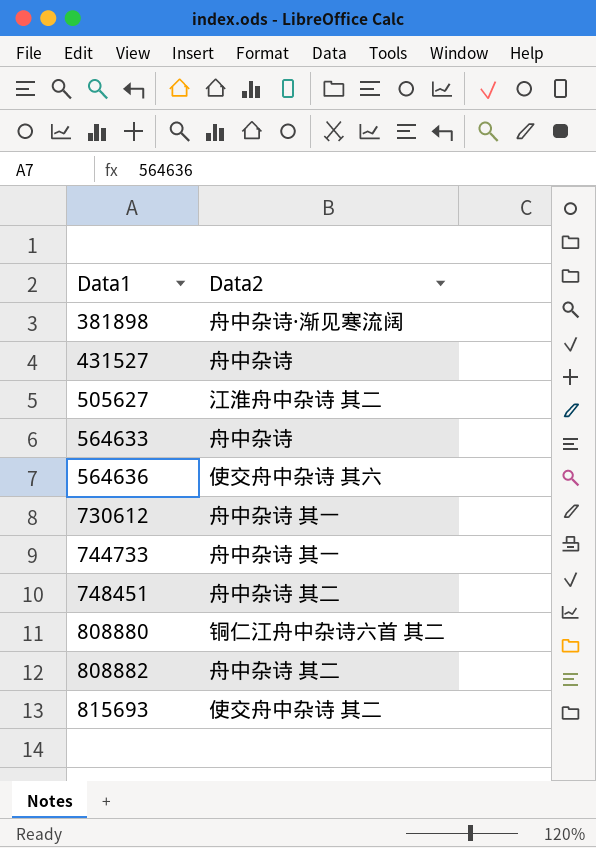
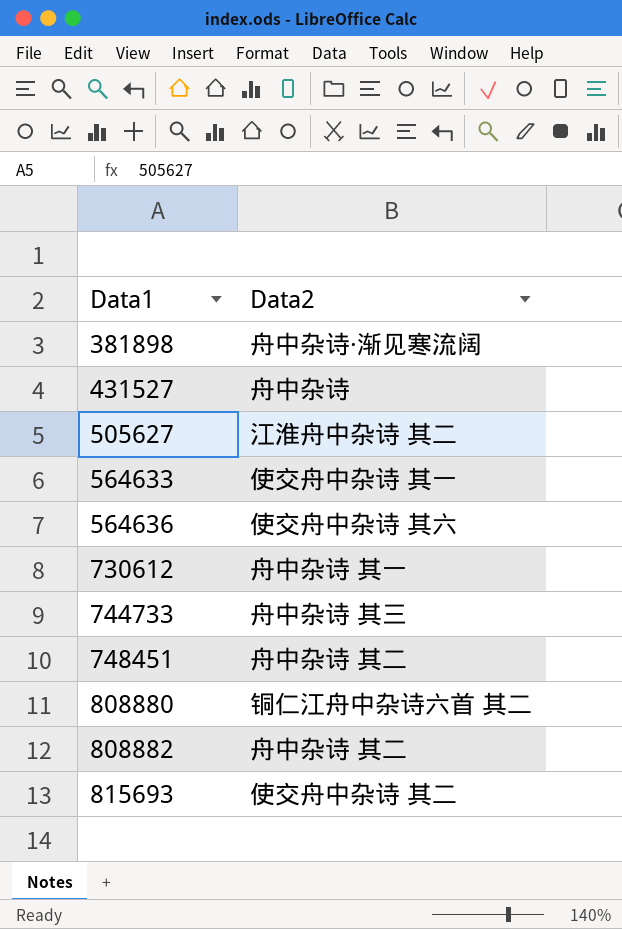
564633 | Data2: 舟中杂诗 -> 使交舟中杂诗 其一
744733 | Data2: 舟中杂诗 其一 -> 舟中杂诗 其三

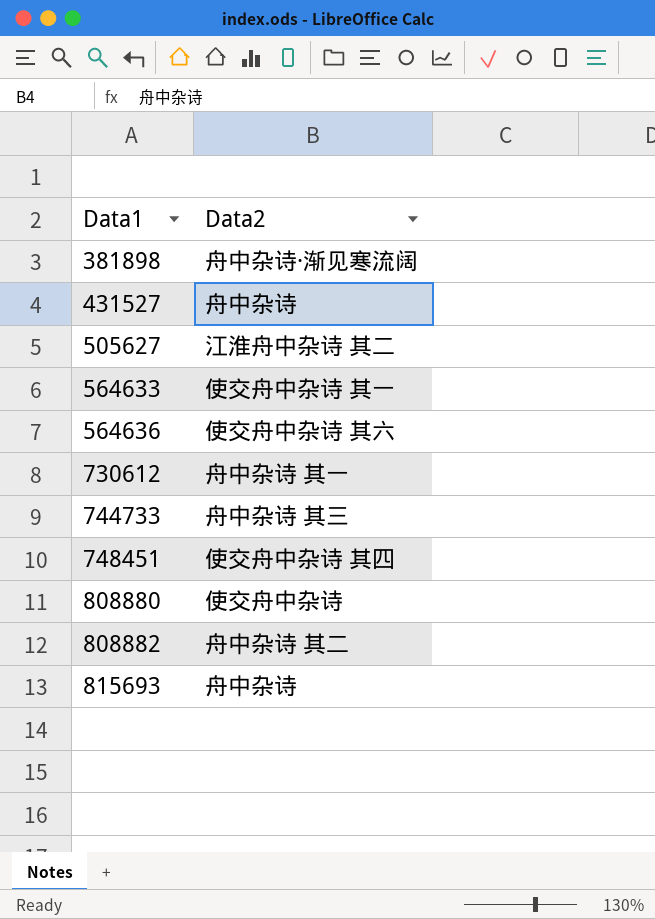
748451 | Data2: 舟中杂诗 其二 -> 使交舟中杂诗 其四
808880 | Data2: 铜仁江舟中杂诗六首 其二 -> 使交舟中杂诗
815693 | Data2: 使交舟中杂诗 其二 -> 舟中杂诗

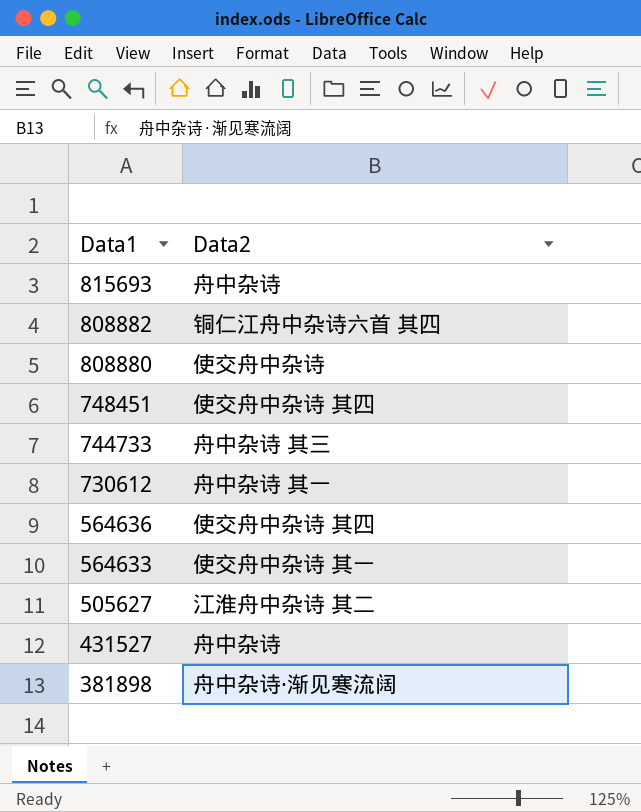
row order: Data1 ascending -> Data1 descending
808882 | Data2: 舟中杂诗 其二 -> 铜仁江舟中杂诗六首 其四
564636 | Data2: 使交舟中杂诗 其六 -> 使交舟中杂诗 其四

